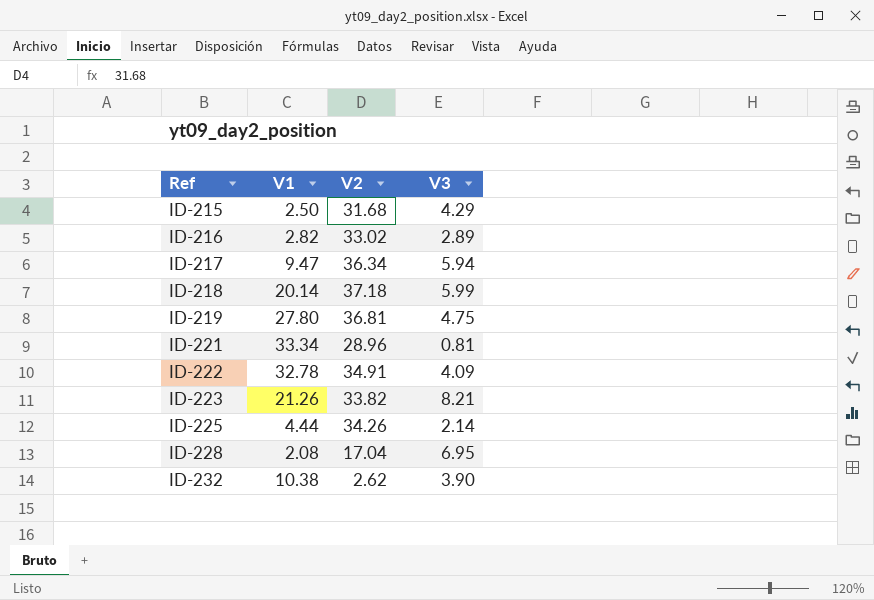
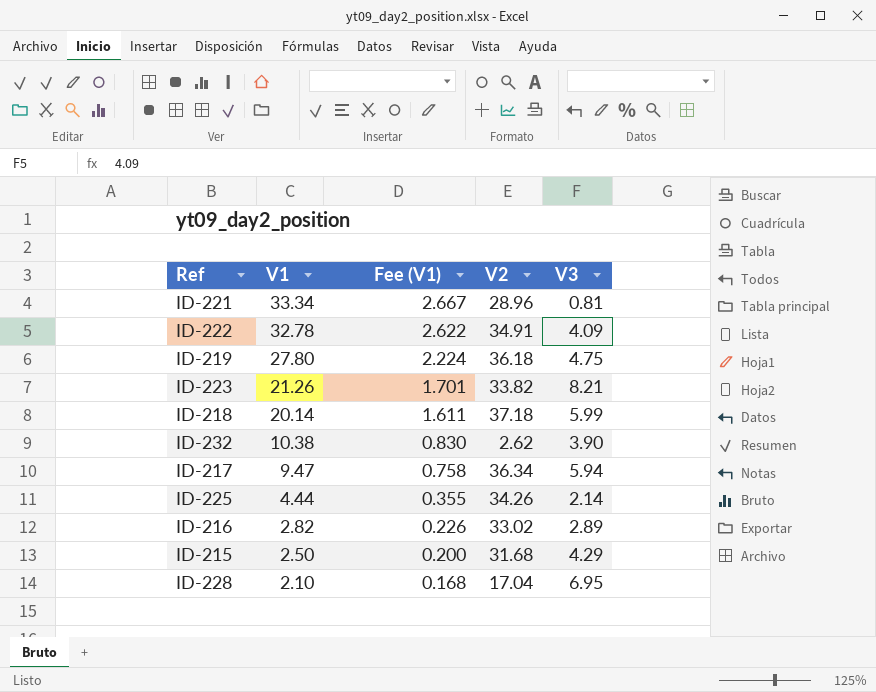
row order: Ref ascending -> V1 descending
column Fee (V1) | formula: none -> [V1] * 0.08
ID-219 | V2: 36.81 -> 36.18
ID-228 | V1: 2.08 -> 2.10

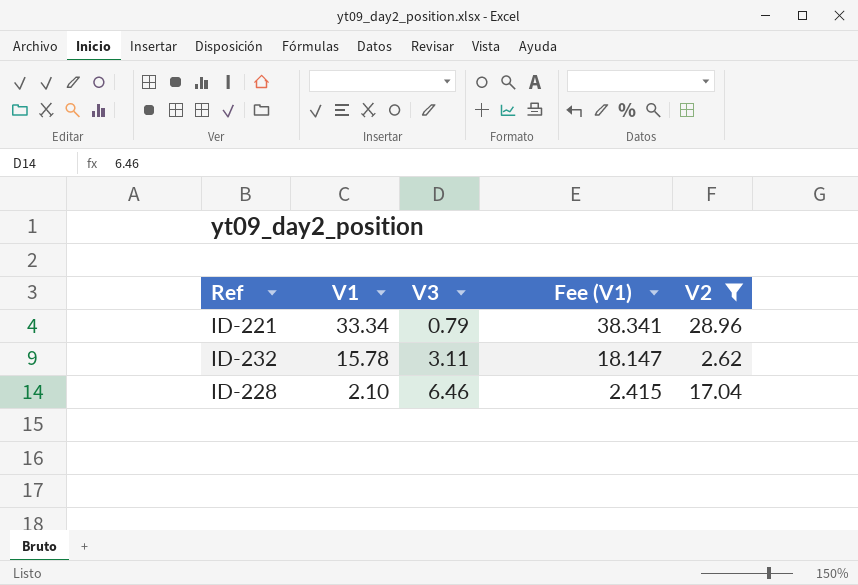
filter: none -> V2 <= 28.96
column V3 | position: 5 -> 3
column Fee (V1) | formula: [V1] * 0.08 -> [V1] * 1.15
ID-221 | V3: 0.81 -> 0.79
ID-232 | V1: 10.38 -> 15.78
ID-232 | V3: 3.90 -> 3.11
ID-228 | V3: 6.95 -> 6.46

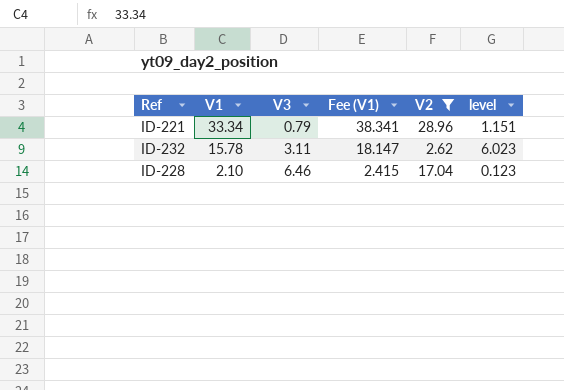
column level | formula: none -> [V1] / [V2]

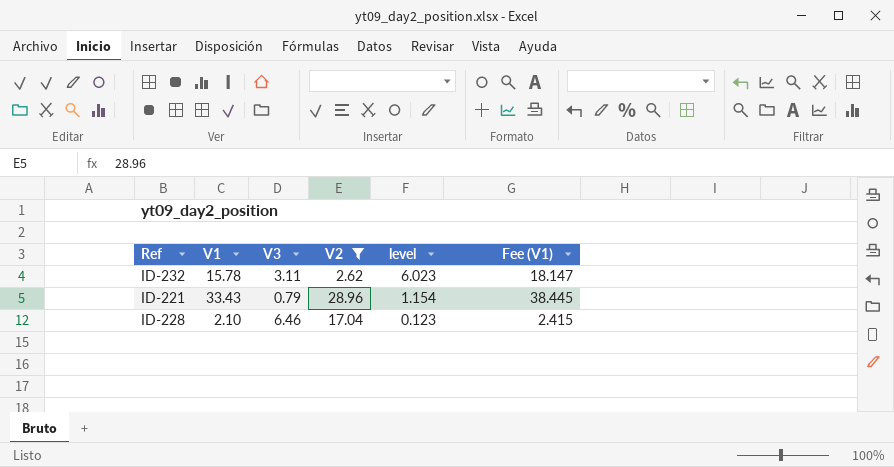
row order: V1 descending -> level descending
column Fee (V1) | position: 4 -> 6
ID-221 | V1: 33.34 -> 33.43
ID-221 | level: 1.151 -> 1.154
ID-221 | Fee (V1): 38.341 -> 38.445

